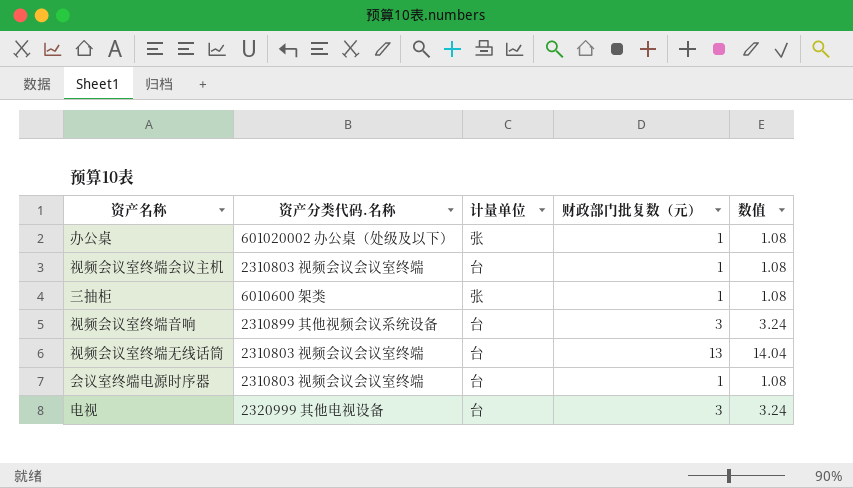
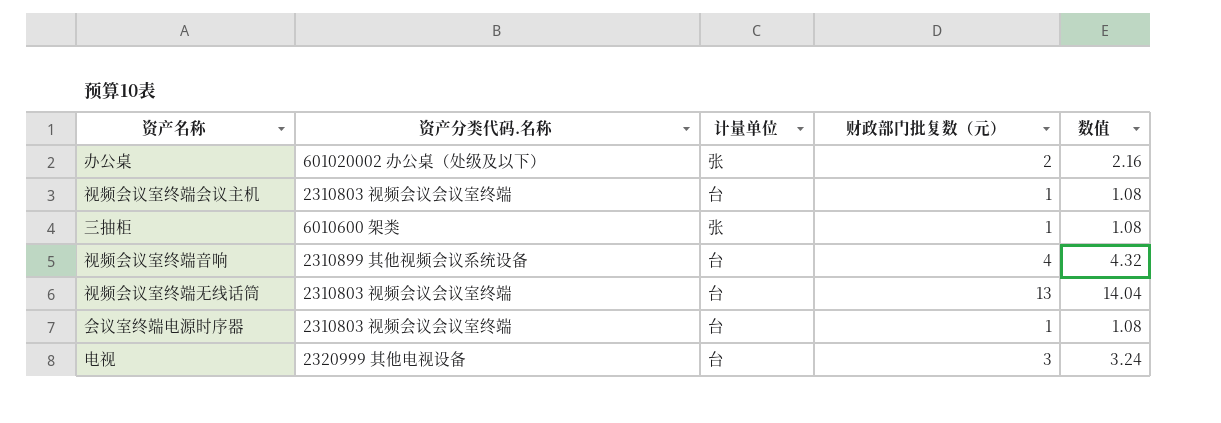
办公桌 | 财政部门批复数（元）: 1 -> 2
办公桌 | 数值: 1.08 -> 2.16
视频会议室终端音响 | 财政部门批复数（元）: 3 -> 4
视频会议室终端音响 | 数值: 3.24 -> 4.32

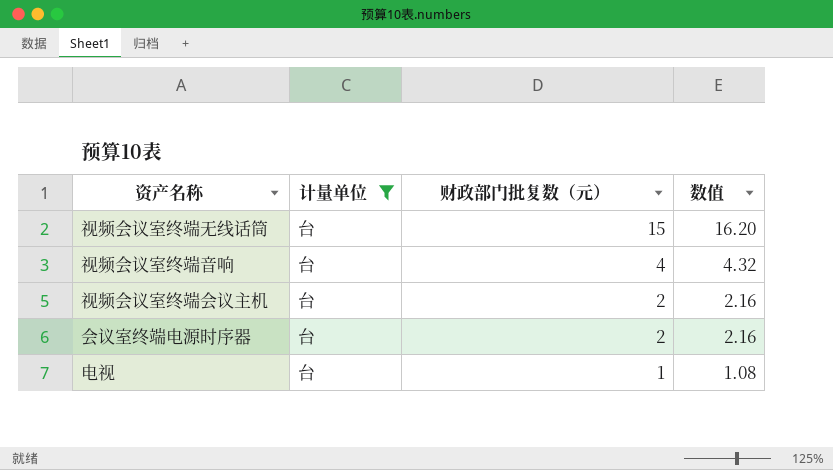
filter: none -> 计量单位 = 台
row order: none -> 财政部门批复数（元） descending
column 资产分类代码.名称 | position: 2 -> none
视频会议室终端无线话筒 | 财政部门批复数（元）: 13 -> 15
视频会议室终端无线话筒 | 数值: 14.04 -> 16.20
视频会议室终端会议主机 | 财政部门批复数（元）: 1 -> 2
视频会议室终端会议主机 | 数值: 1.08 -> 2.16
会议室终端电源时序器 | 财政部门批复数（元）: 1 -> 2
会议室终端电源时序器 | 数值: 1.08 -> 2.16
电视 | 财政部门批复数（元）: 3 -> 1
电视 | 数值: 3.24 -> 1.08

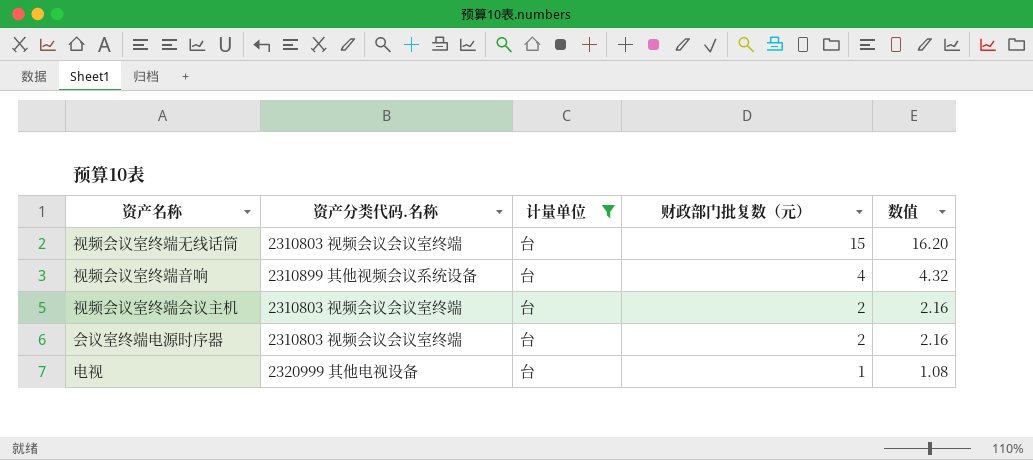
column 资产分类代码.名称 | position: none -> 2

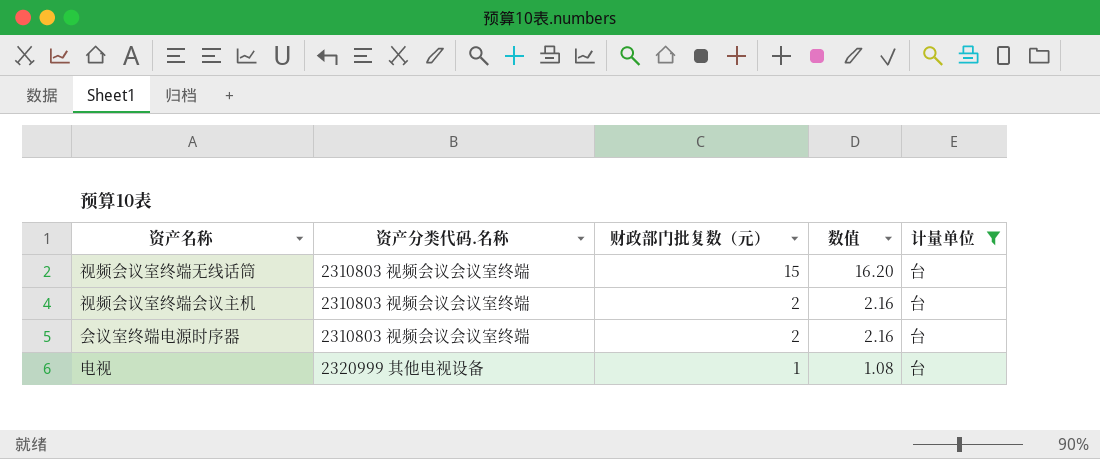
column 计量单位 | position: 3 -> 5
row 视频会议室终端音响: 2310899 其他视频会议系统设备 | 台 | 4 | 4.32 -> none

